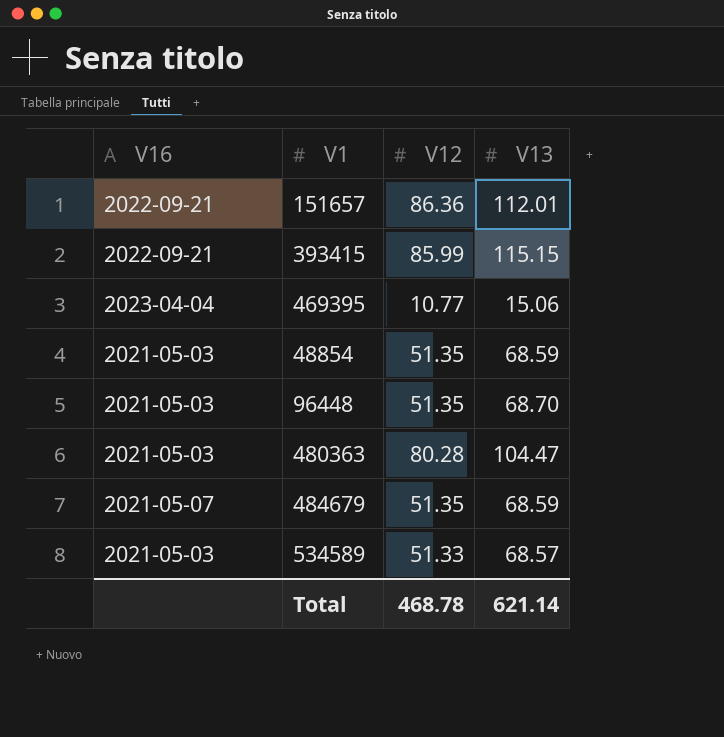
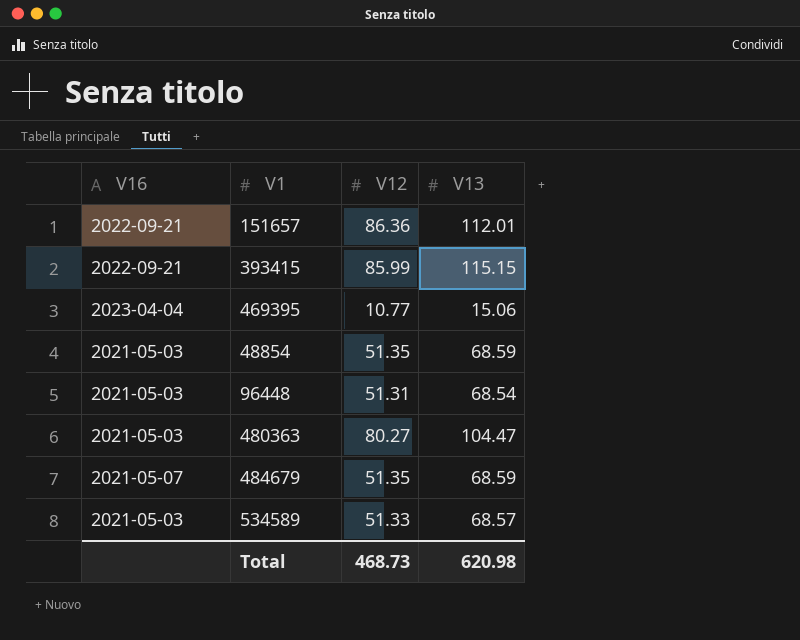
96448 | V12: 51.35 -> 51.31
96448 | V13: 68.70 -> 68.54
480363 | V12: 80.28 -> 80.27
Total | V12: 468.78 -> 468.73
Total | V13: 621.14 -> 620.98

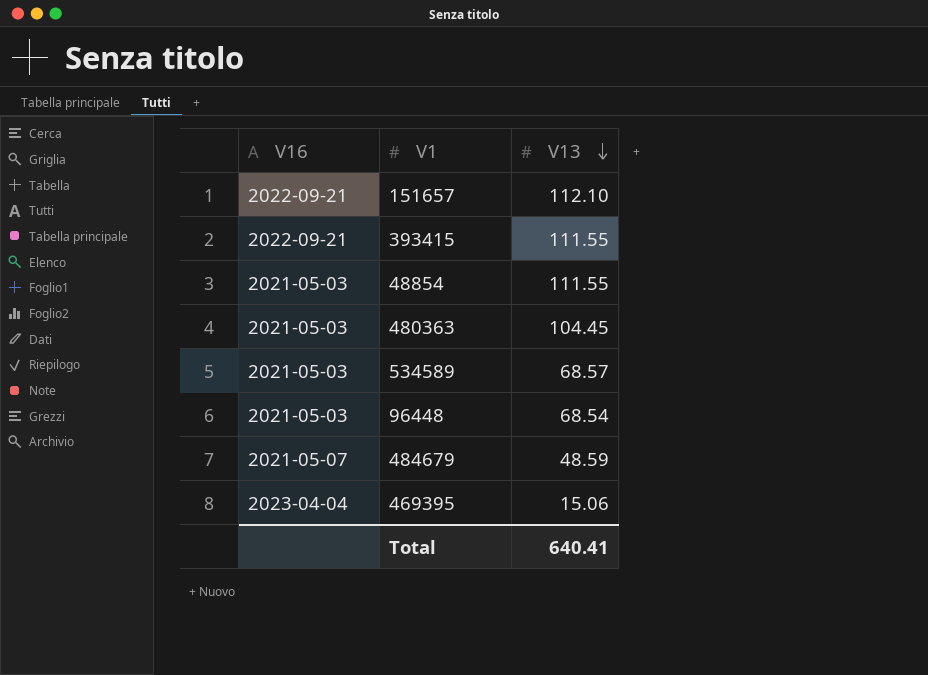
row order: none -> V13 descending
column V12 | position: 3 -> none
151657 | V13: 112.01 -> 112.10
393415 | V13: 115.15 -> 111.55
48854 | V13: 68.59 -> 111.55
480363 | V13: 104.47 -> 104.45
484679 | V13: 68.59 -> 48.59
Total | V13: 620.98 -> 640.41

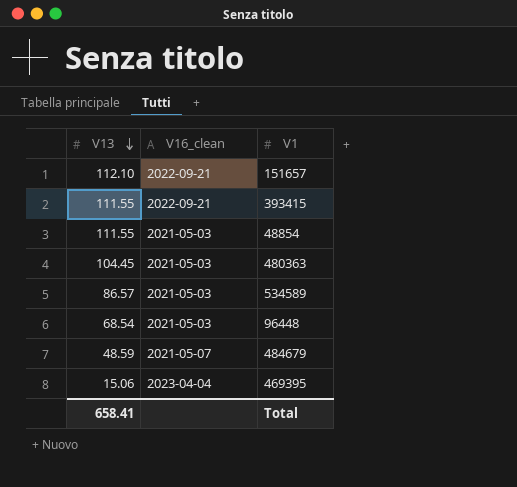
column V13 | position: 3 -> 1
column name: V16 -> V16_clean
534589 | V13: 68.57 -> 86.57
Total | V13: 640.41 -> 658.41

